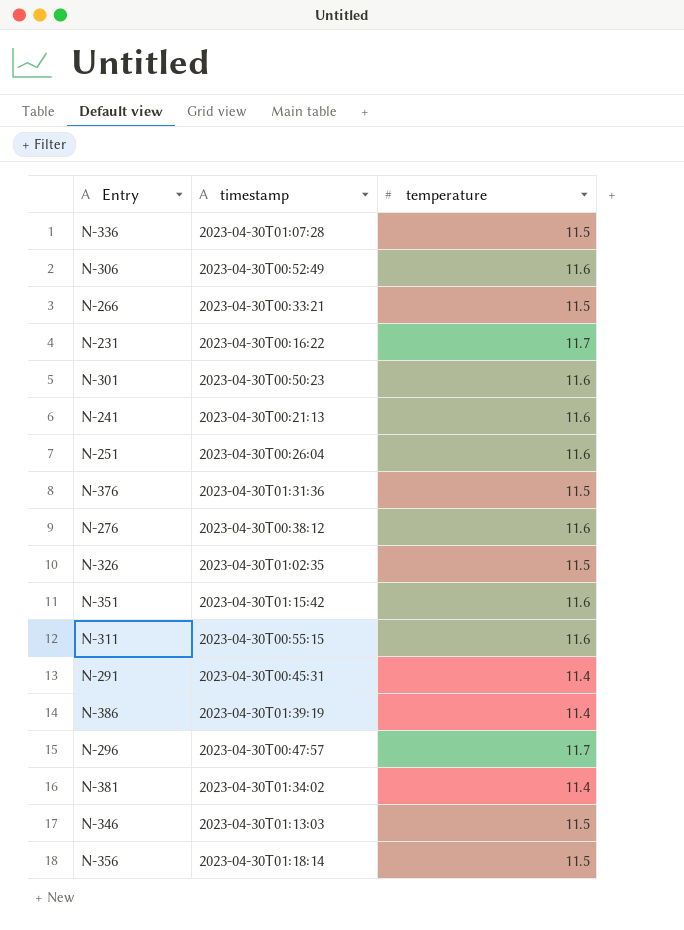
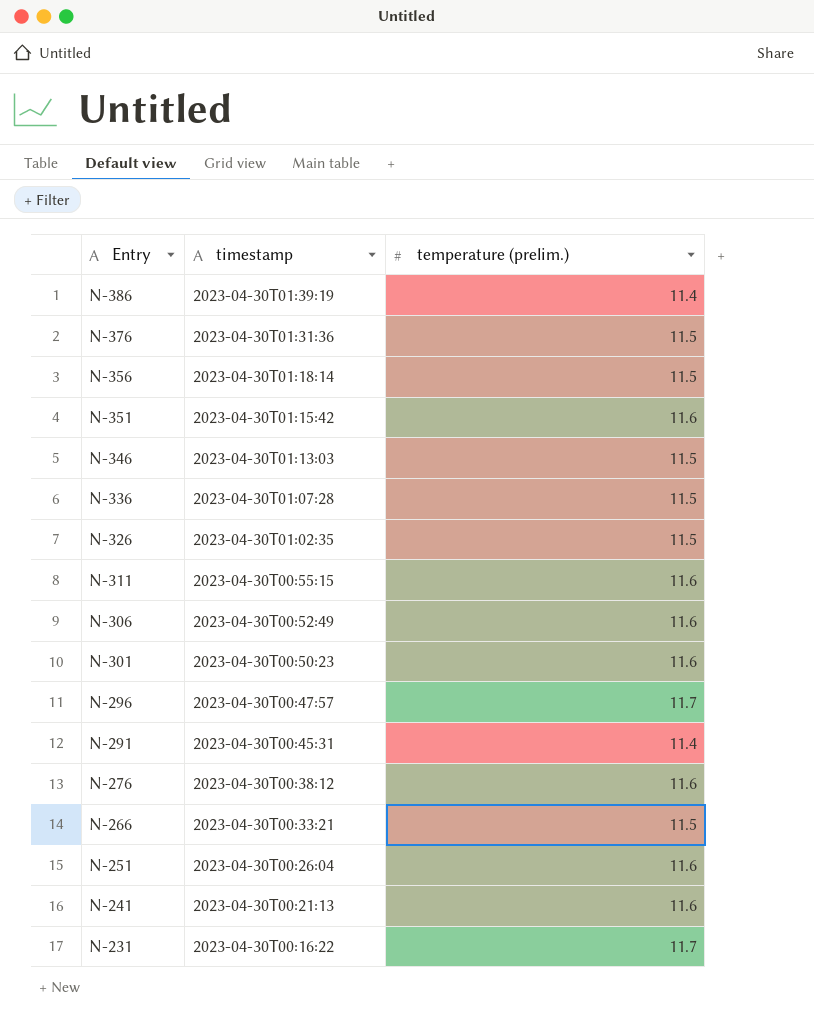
row order: none -> Entry descending
column name: temperature -> temperature (prelim.)
row N-381: 2023-04-30T01:34:02 | 11.4 -> none

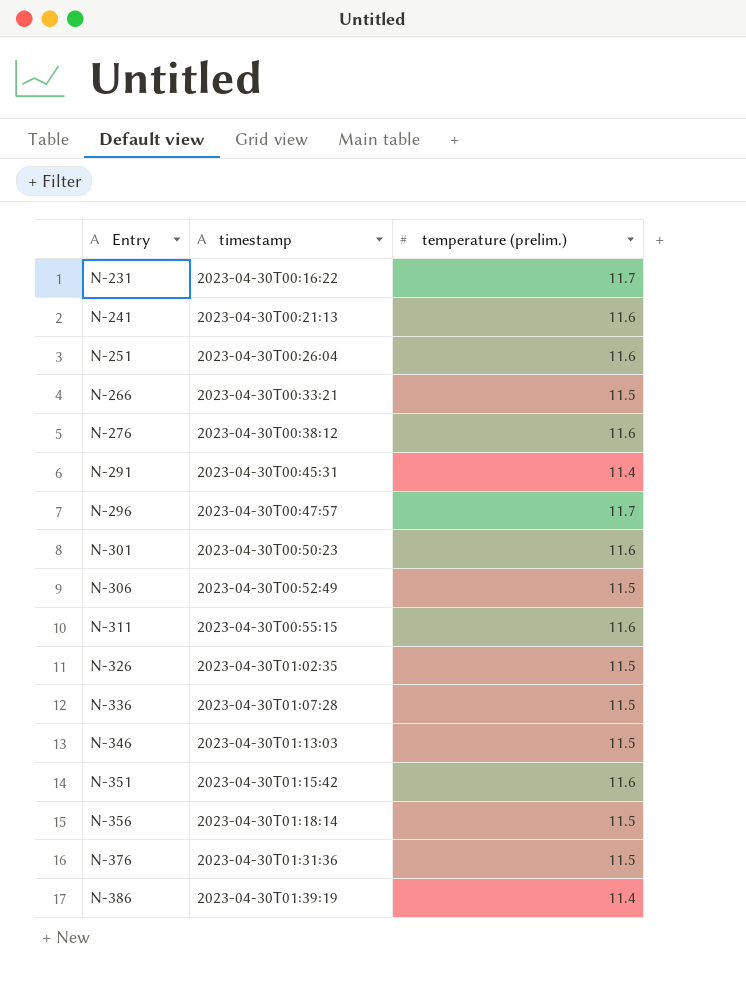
row order: Entry descending -> Entry ascending
N-306 | temperature (prelim.): 11.6 -> 11.5

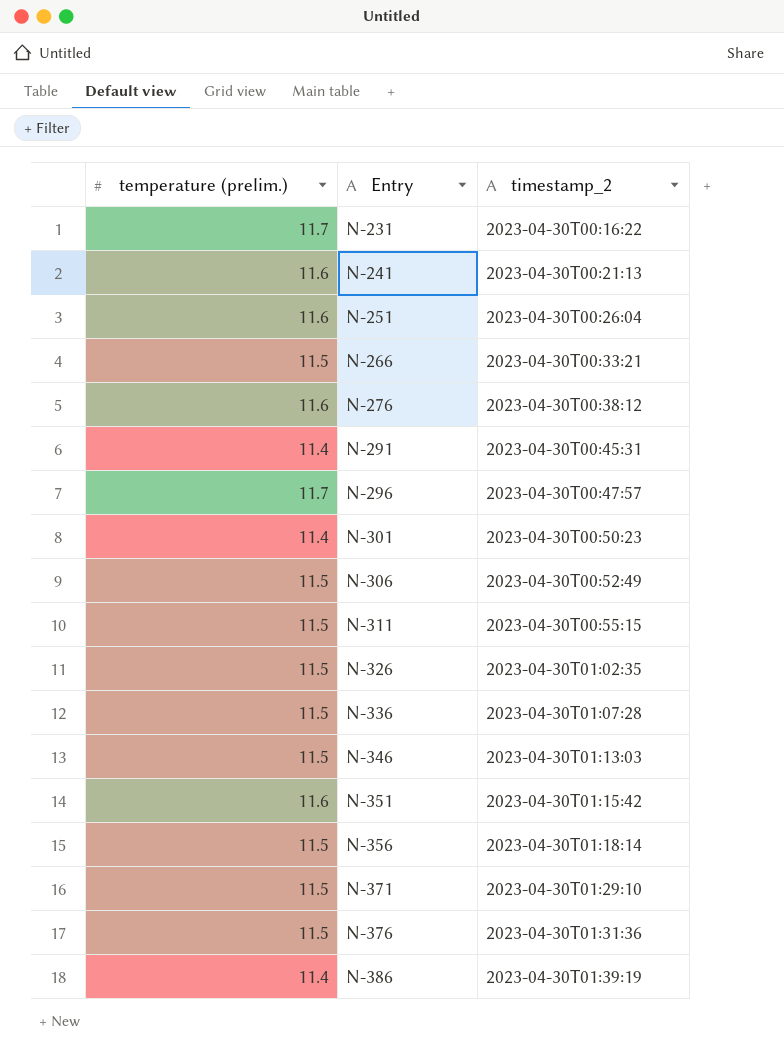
column temperature (prelim.) | position: 3 -> 1
column name: timestamp -> timestamp_2
N-301 | temperature (prelim.): 11.6 -> 11.4
N-311 | temperature (prelim.): 11.6 -> 11.5
row N-371: none -> 11.5 | 2023-04-30T01:29:10

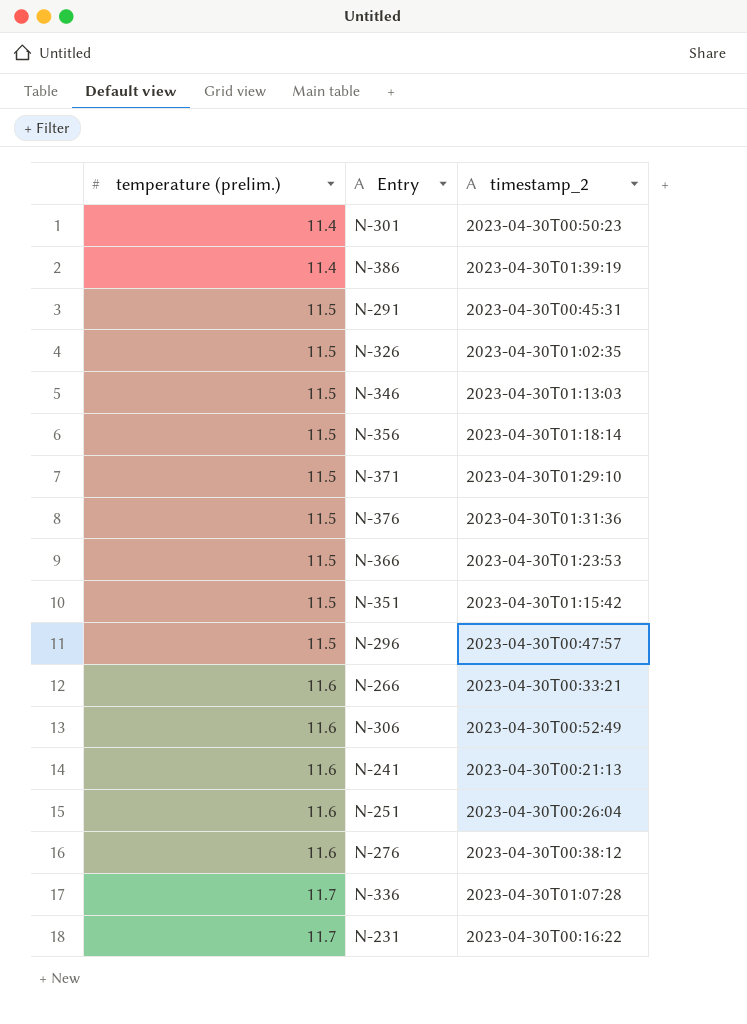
row order: Entry ascending -> temperature (prelim.) ascending
row N-311: 11.5 | 2023-04-30T00:55:15 -> none
N-291 | temperature (prelim.): 11.4 -> 11.5
row N-366: none -> 11.5 | 2023-04-30T01:23:53
N-351 | temperature (prelim.): 11.6 -> 11.5
N-296 | temperature (prelim.): 11.7 -> 11.5
N-266 | temperature (prelim.): 11.5 -> 11.6
N-306 | temperature (prelim.): 11.5 -> 11.6
N-336 | temperature (prelim.): 11.5 -> 11.7

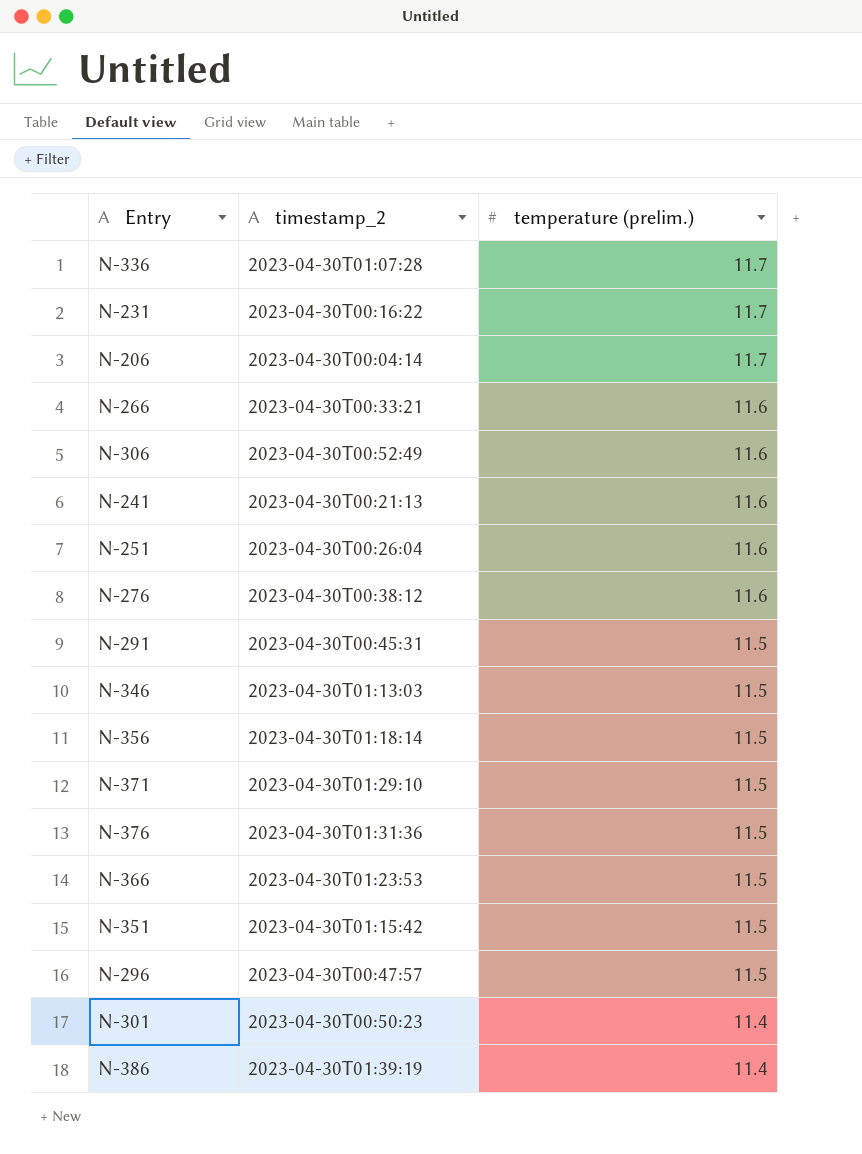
row order: temperature (prelim.) ascending -> temperature (prelim.) descending
column temperature (prelim.) | position: 1 -> 3
row N-326: 11.5 | 2023-04-30T01:02:35 -> none
row N-206: none -> 2023-04-30T00:04:14 | 11.7

